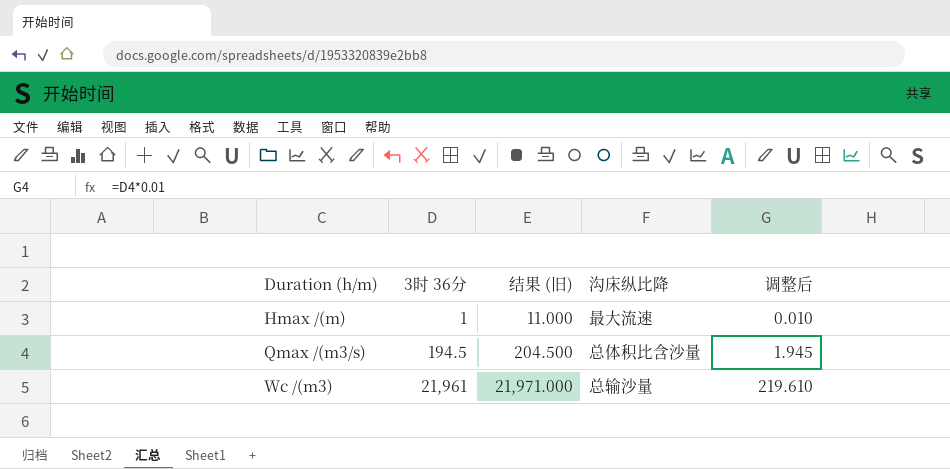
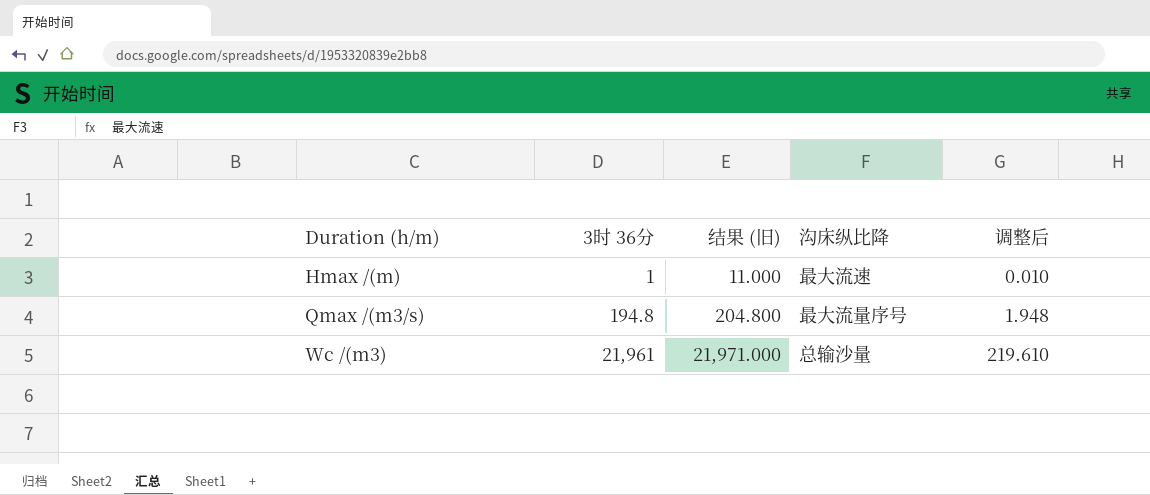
Qmax /(m3/s) | 3时 36分: 194.5 -> 194.8
Qmax /(m3/s) | 结果 (旧): 204.500 -> 204.800
Qmax /(m3/s) | 沟床纵比降: 总体积比含沙量 -> 最大流量序号
Qmax /(m3/s) | 调整后: 1.945 -> 1.948

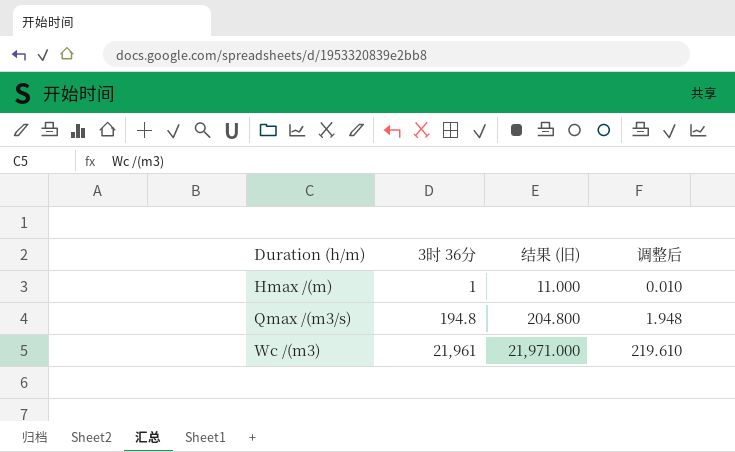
column 沟床纵比降 | position: 4 -> none

